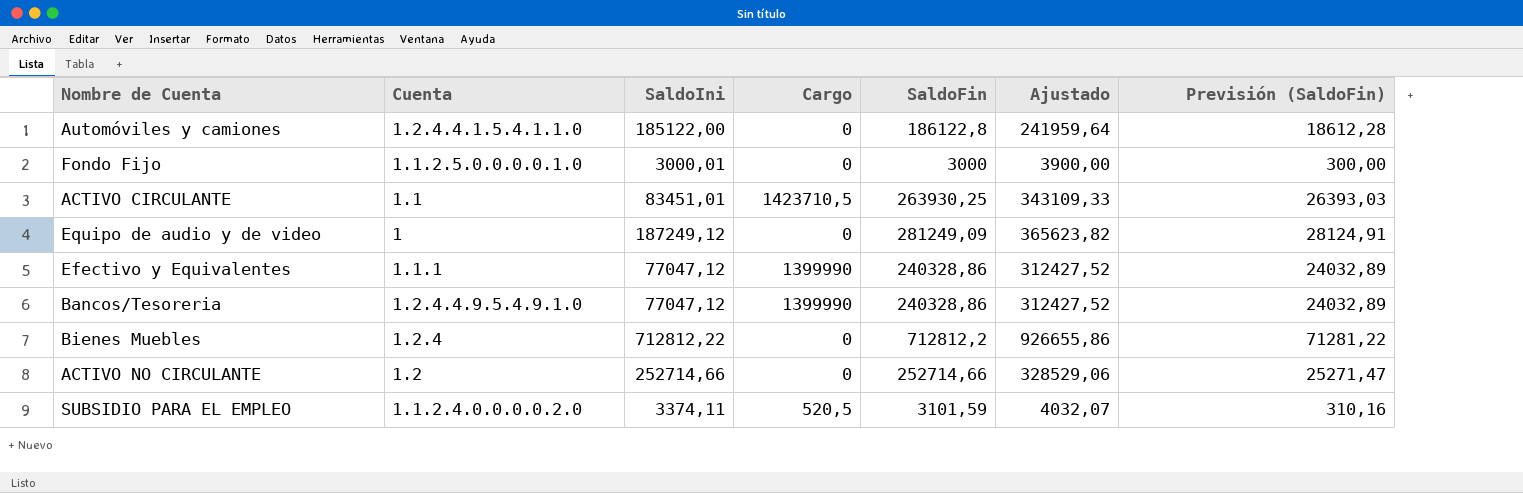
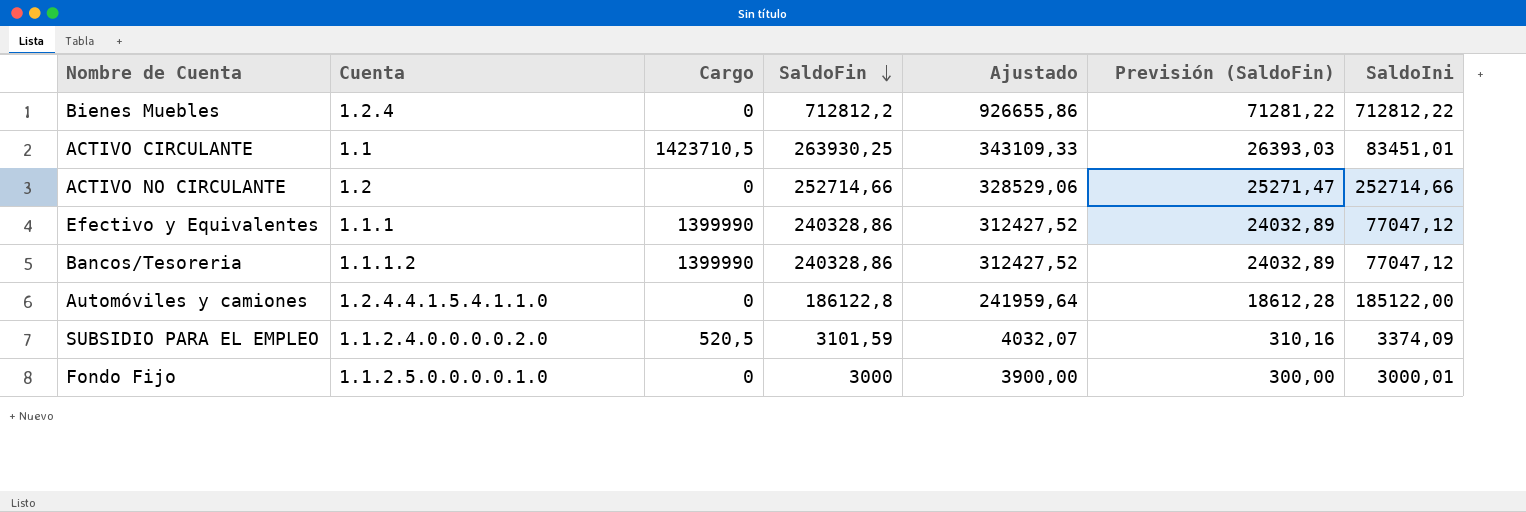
row order: none -> SaldoFin descending
column SaldoIni | position: 3 -> 7
row Equipo de audio y de video: 1 | 187249,12 | 0 | 281249,09 | 365623,82 | 28124,91 -> none
Bancos/Tesoreria | Cuenta: 1.2.4.4.9.5.4.9.1.0 -> 1.1.1.2
SUBSIDIO PARA EL EMPLEO | SaldoIni: 3374,11 -> 3374,09

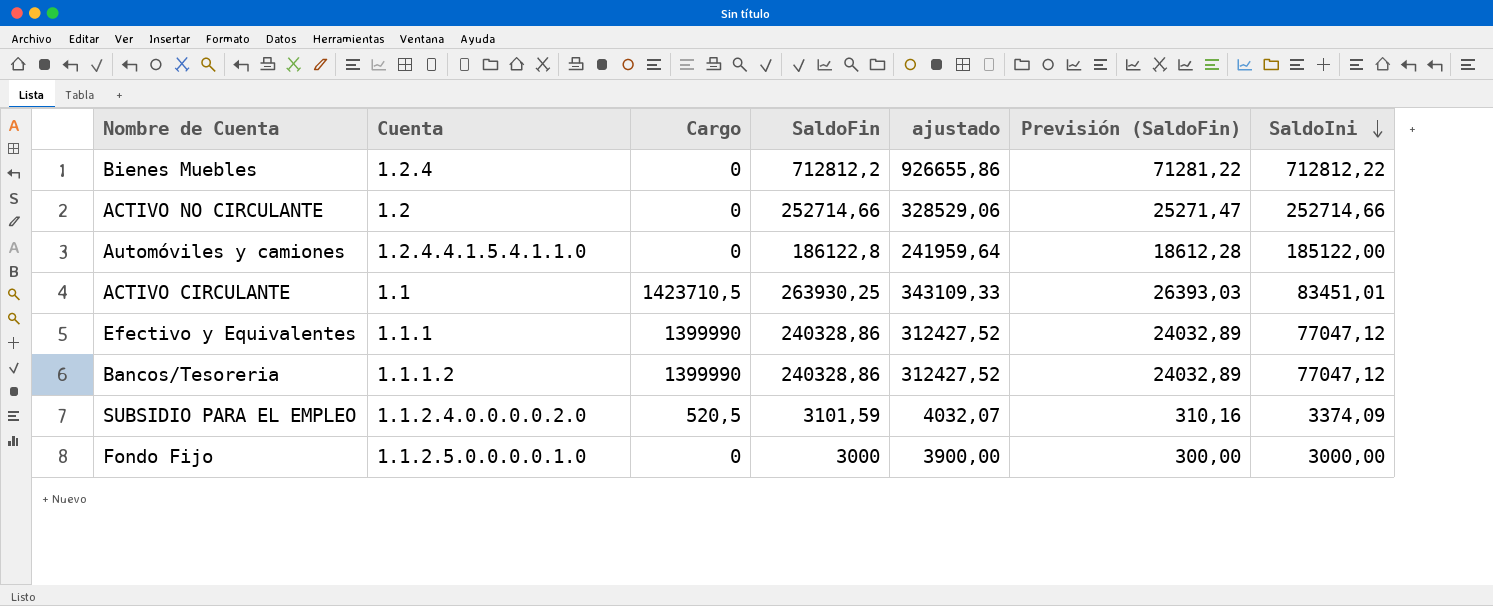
row order: SaldoFin descending -> SaldoIni descending
column name: Ajustado -> ajustado
Fondo Fijo | SaldoIni: 3000,01 -> 3000,00

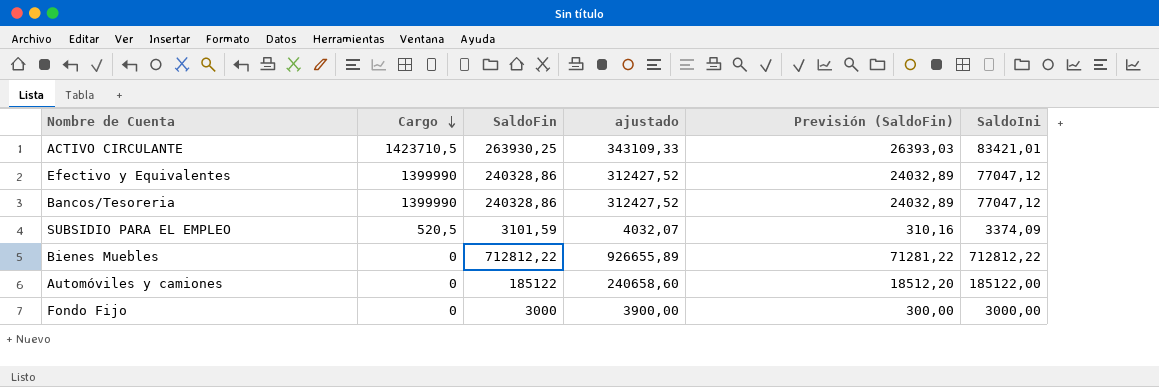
row order: SaldoIni descending -> Cargo descending
column Cuenta | position: 2 -> none
row ACTIVO NO CIRCULANTE: 1.2 | 0 | 252714,66 | 328529,06 | 25271,47 | 252714,66 -> none
ACTIVO CIRCULANTE | SaldoIni: 83451,01 -> 83421,01
Bienes Muebles | SaldoFin: 712812,2 -> 712812,22
Bienes Muebles | ajustado: 926655,86 -> 926655,89
Automóviles y camiones | SaldoFin: 186122,8 -> 185122
Automóviles y camiones | ajustado: 241959,64 -> 240658,60
Automóviles y camiones | Previsión (SaldoFin): 18612,28 -> 18512,20

